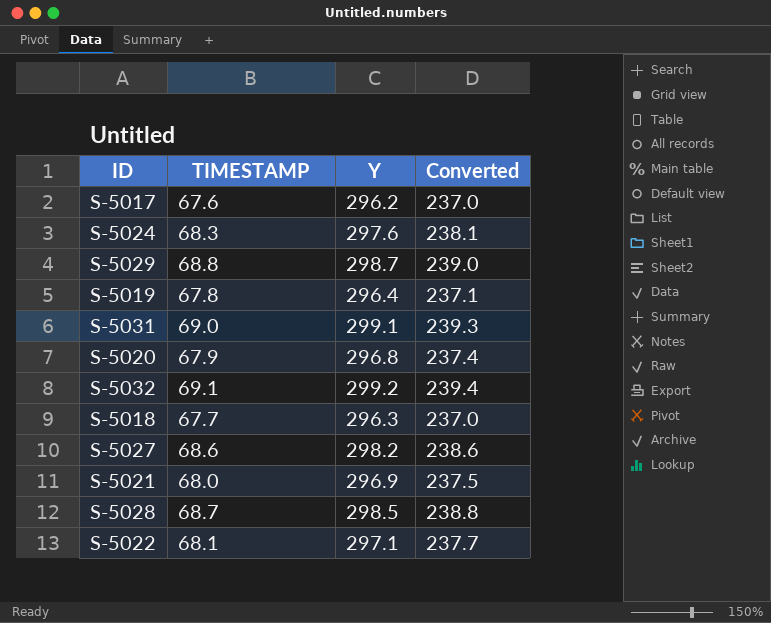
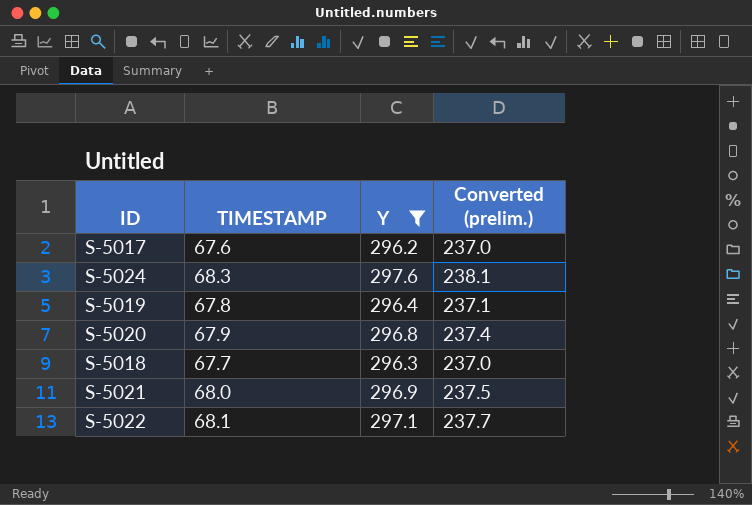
filter: none -> Y <= 297.6
column name: Converted -> Converted (prelim.)

